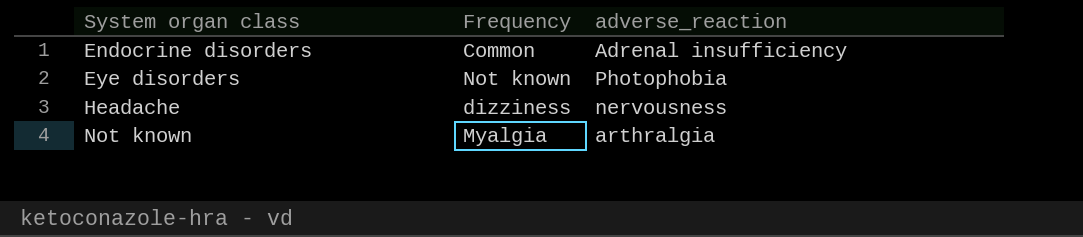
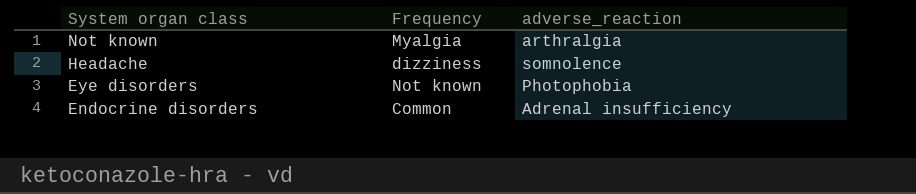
row order: System organ class ascending -> System organ class descending
Headache | adverse_reaction: nervousness -> somnolence

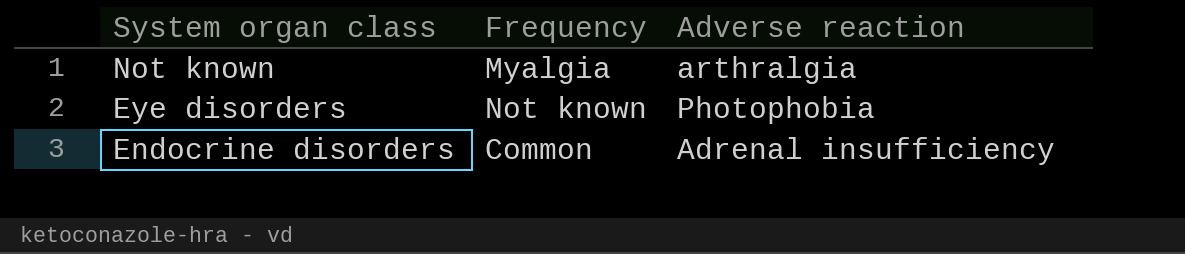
column name: adverse_reaction -> Adverse reaction
row Headache: dizziness | somnolence -> none

